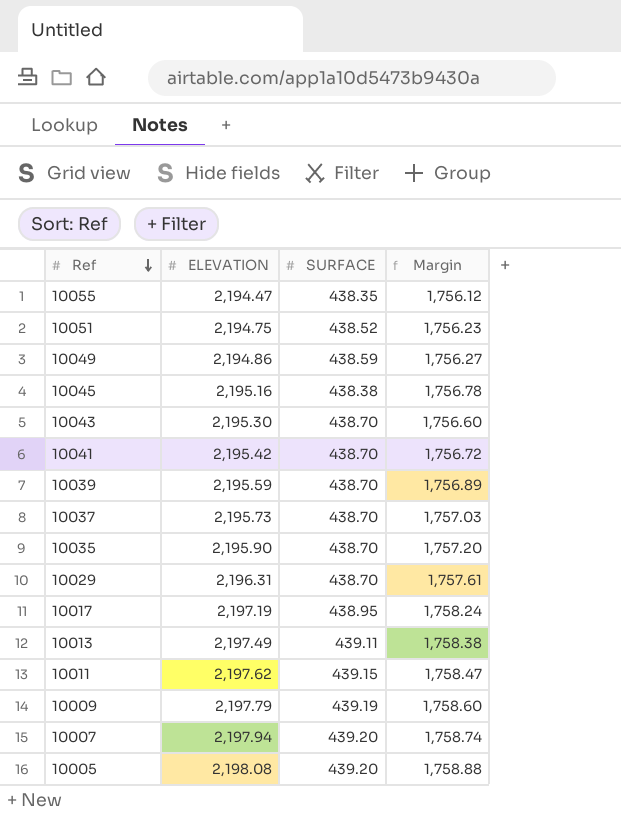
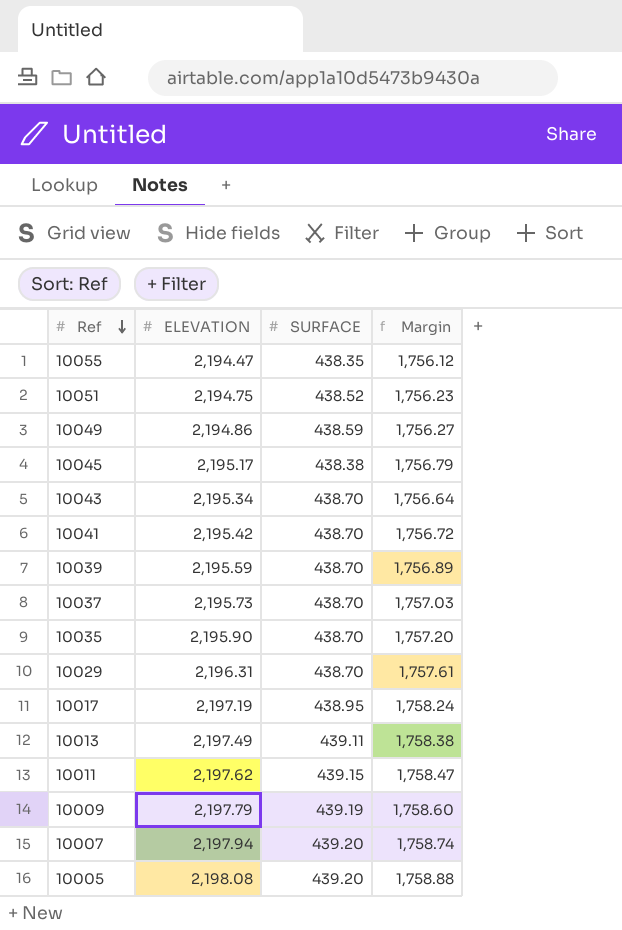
10045 | ELEVATION: 2,195.16 -> 2,195.17
10045 | Margin: 1,756.78 -> 1,756.79
10043 | ELEVATION: 2,195.30 -> 2,195.34
10043 | Margin: 1,756.60 -> 1,756.64

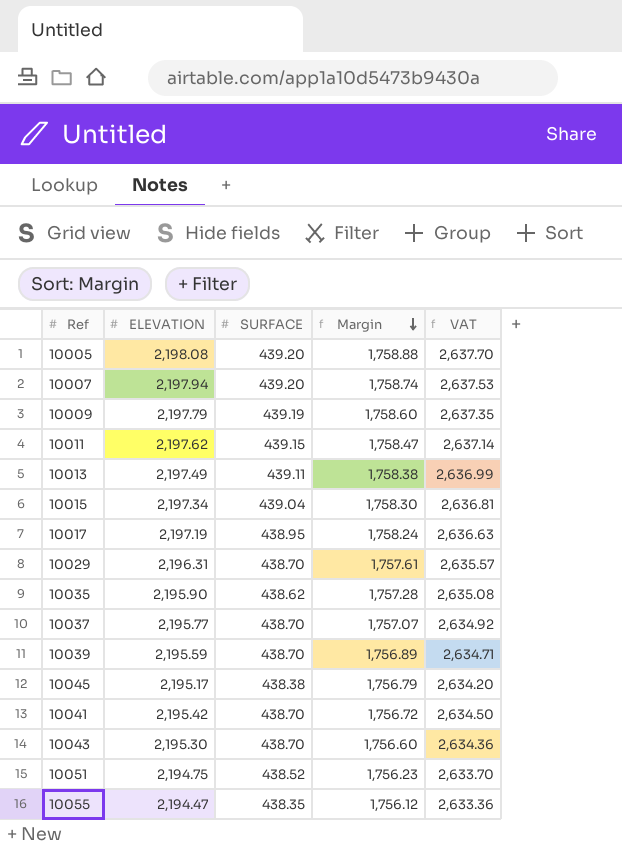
row order: Ref descending -> Margin descending
column VAT | formula: none -> [ELEVATION] * 1.2
row 10049: 2,194.86 | 438.59 | 1,756.27 -> none
row 10015: none -> 2,197.34 | 439.04 | 1,758.30 | 2,636.81
10035 | SURFACE: 438.70 -> 438.62
10035 | Margin: 1,757.20 -> 1,757.28
10037 | ELEVATION: 2,195.73 -> 2,195.77
10037 | Margin: 1,757.03 -> 1,757.07
10043 | ELEVATION: 2,195.34 -> 2,195.30
10043 | Margin: 1,756.64 -> 1,756.60

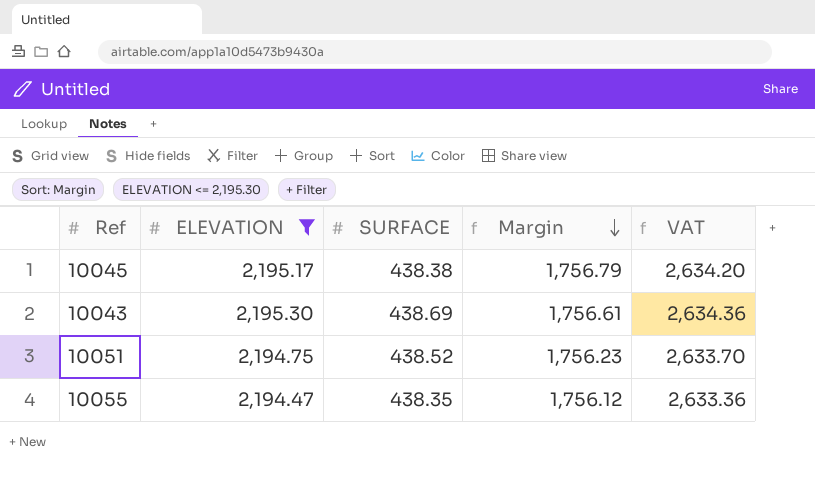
filter: none -> ELEVATION <= 2,195.30
10043 | SURFACE: 438.70 -> 438.69
10043 | Margin: 1,756.60 -> 1,756.61

